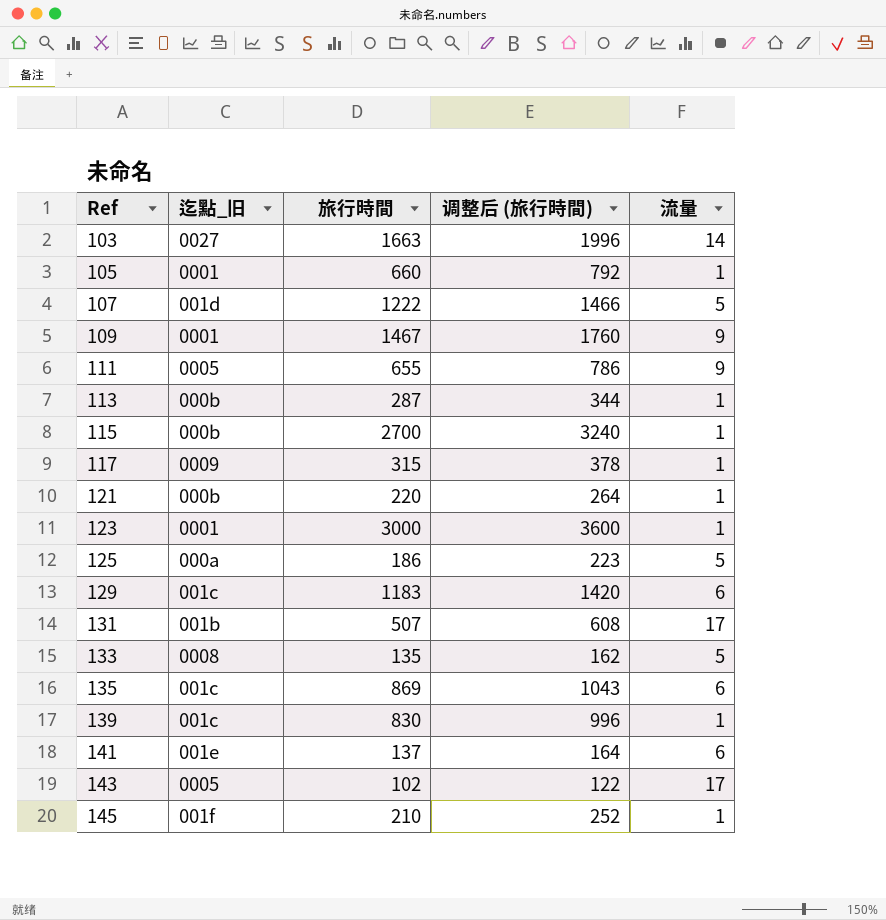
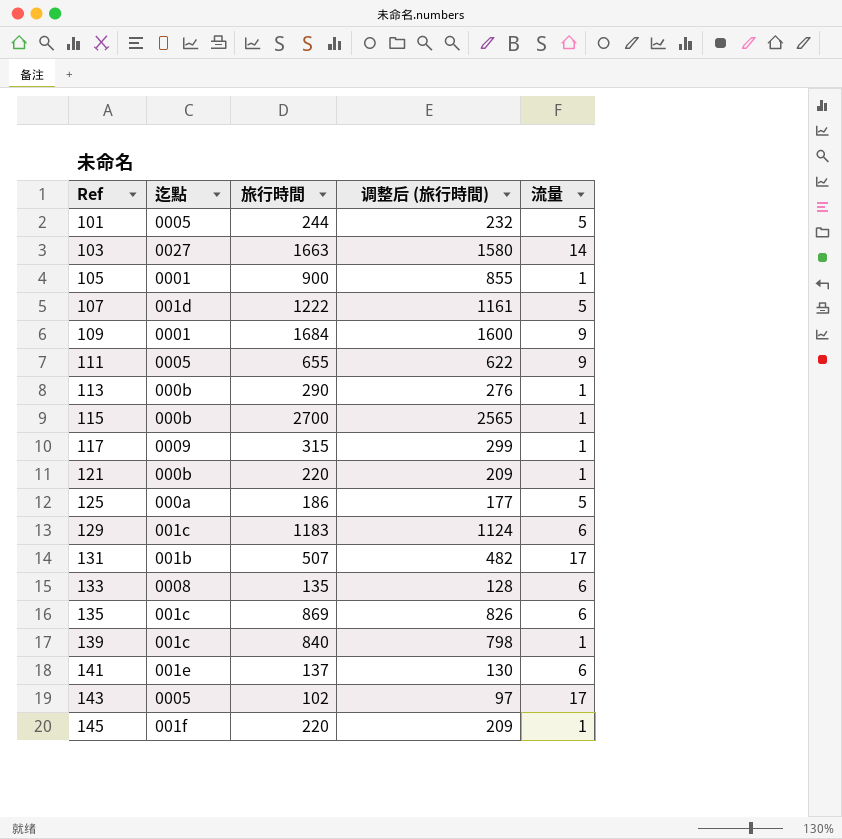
column name: 迄點_旧 -> 迄點
column 调整后 (旅行時間) | formula: [旅行時間] * 1.2 -> [旅行時間] * 0.95
row 123: 0001 | 3000 | 3600 | 1 -> none
row 101: none -> 0005 | 244 | 232 | 5
105 | 旅行時間: 660 -> 900
109 | 旅行時間: 1467 -> 1684
113 | 旅行時間: 287 -> 290
133 | 流量: 5 -> 6
139 | 旅行時間: 830 -> 840
145 | 旅行時間: 210 -> 220

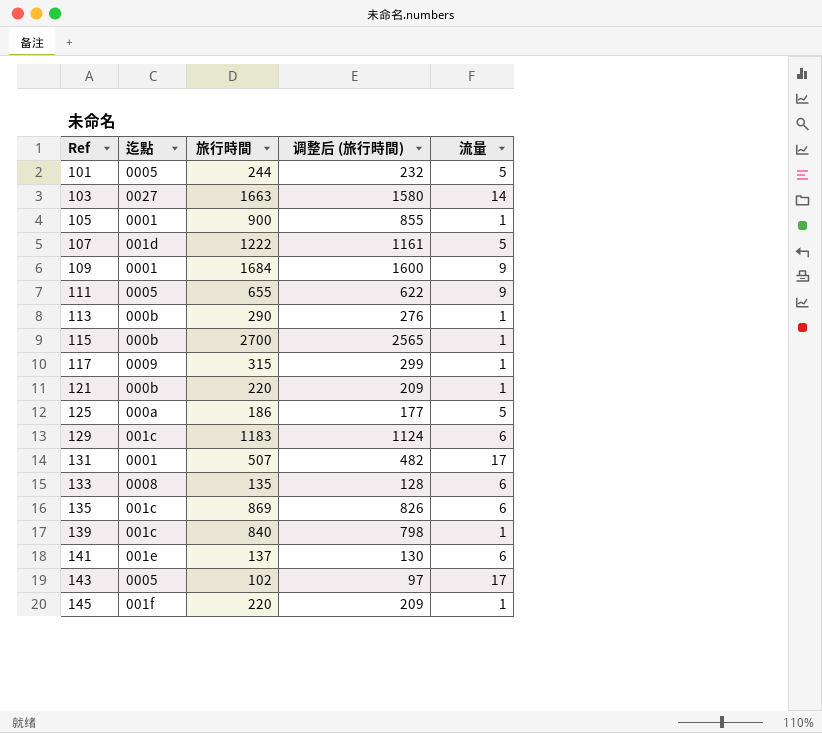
131 | 迄點: 001b -> 0001

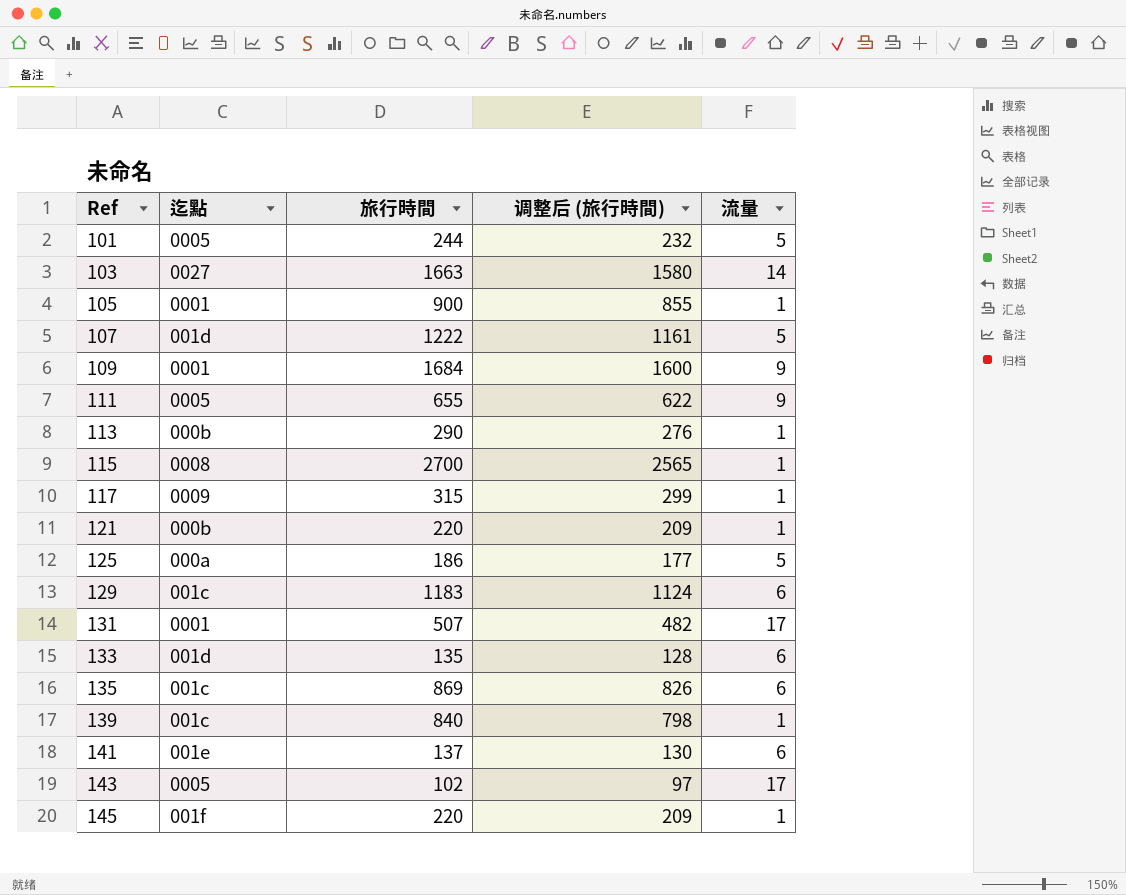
115 | 迄點: 000b -> 0008
133 | 迄點: 0008 -> 001d

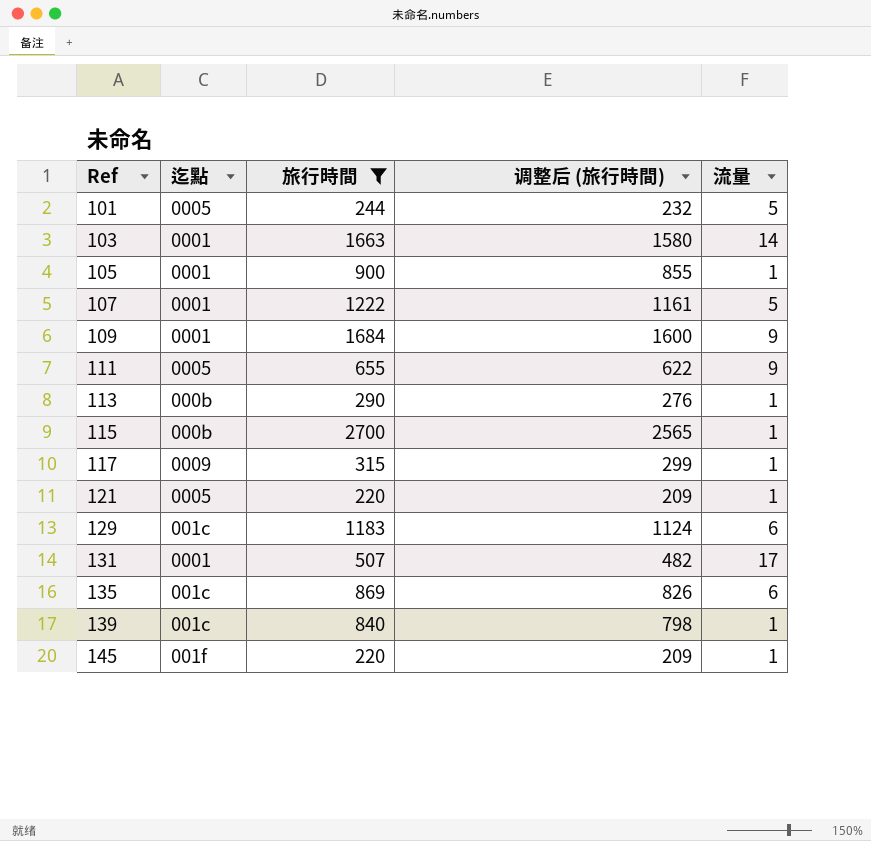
filter: none -> 旅行時間 >= 220
103 | 迄點: 0027 -> 0001
107 | 迄點: 001d -> 0001
115 | 迄點: 0008 -> 000b
121 | 迄點: 000b -> 0005

